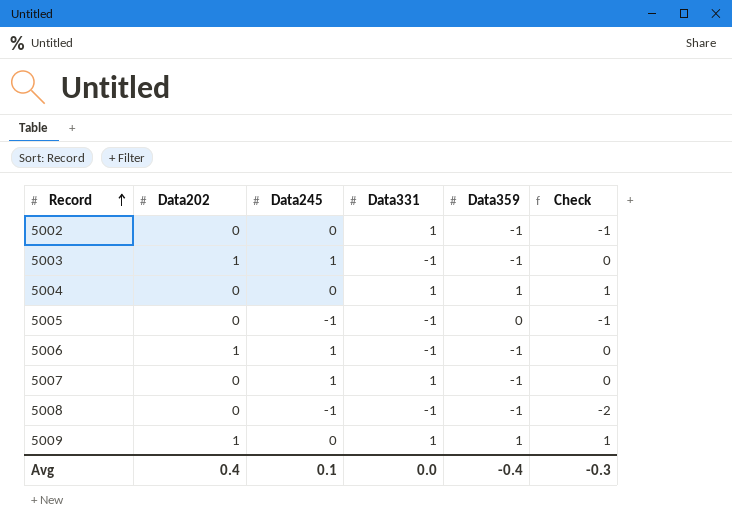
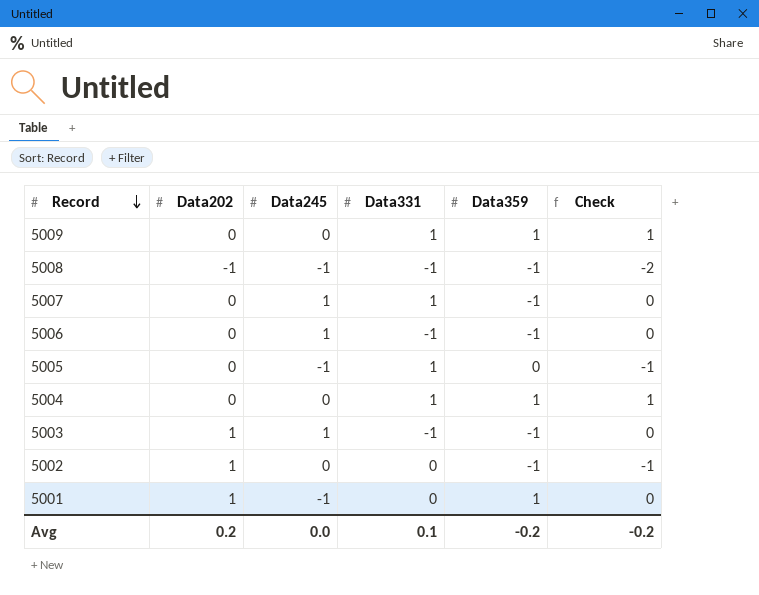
row order: Record ascending -> Record descending
5009 | Data202: 1 -> 0
5008 | Data202: 0 -> -1
5006 | Data202: 1 -> 0
5005 | Data331: -1 -> 1
5002 | Data202: 0 -> 1
5002 | Data331: 1 -> 0
row 5001: none -> 1 | -1 | 0 | 1 | 0
Avg | Data202: 0.4 -> 0.2
Avg | Data245: 0.1 -> 0.0
Avg | Data331: 0.0 -> 0.1
Avg | Data359: -0.4 -> -0.2
Avg | Check: -0.3 -> -0.2

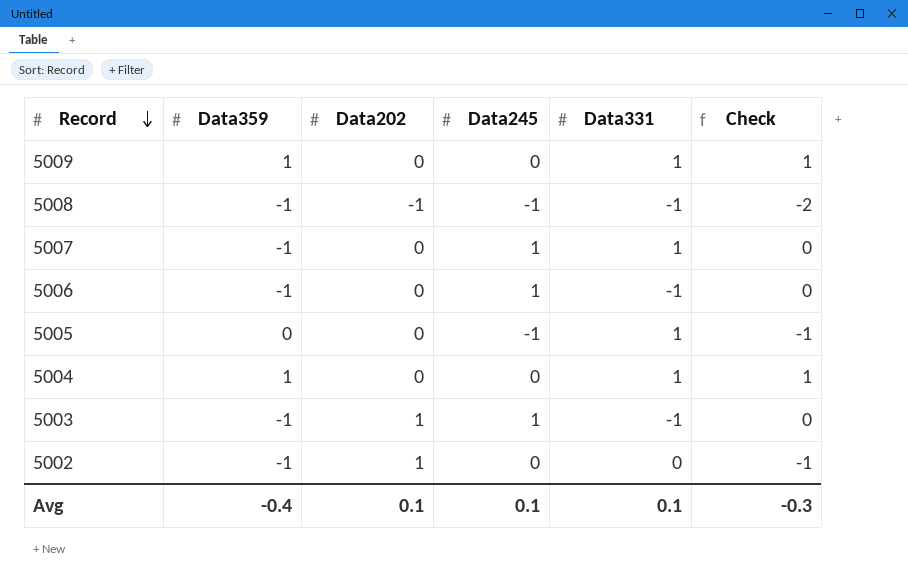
column Data359 | position: 5 -> 2
row 5001: 1 | -1 | 0 | 1 | 0 -> none
Avg | Data359: -0.2 -> -0.4
Avg | Data202: 0.2 -> 0.1
Avg | Data245: 0.0 -> 0.1
Avg | Check: -0.2 -> -0.3

